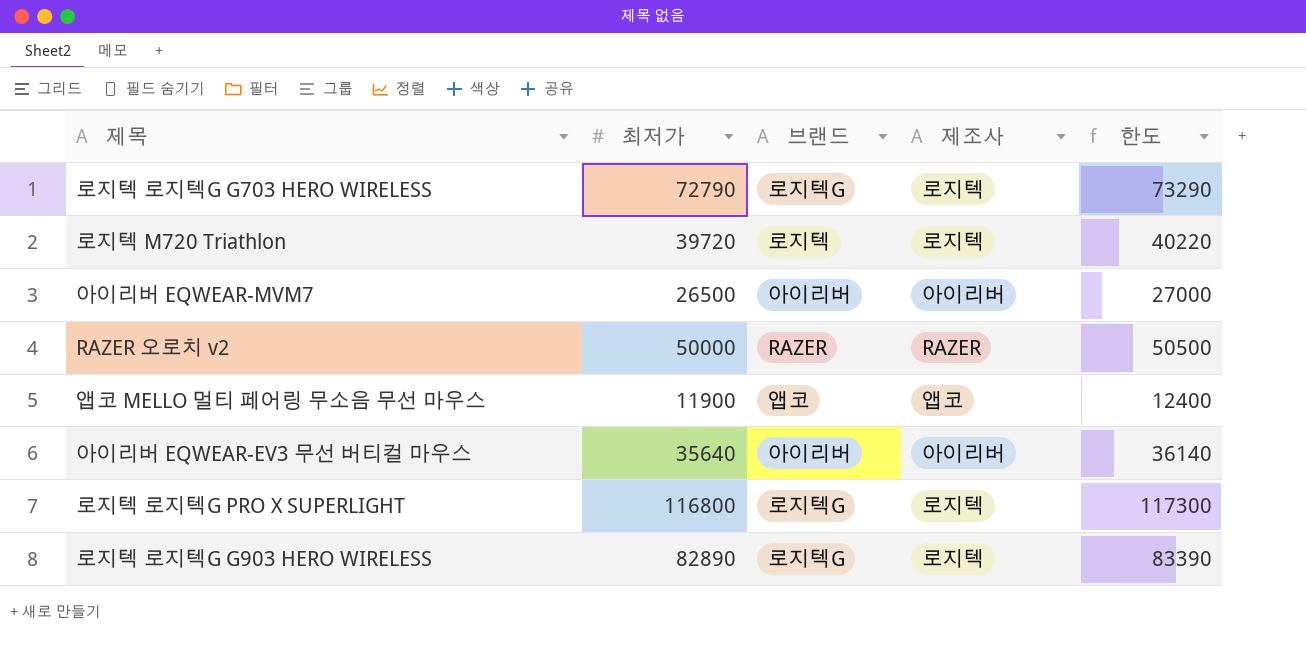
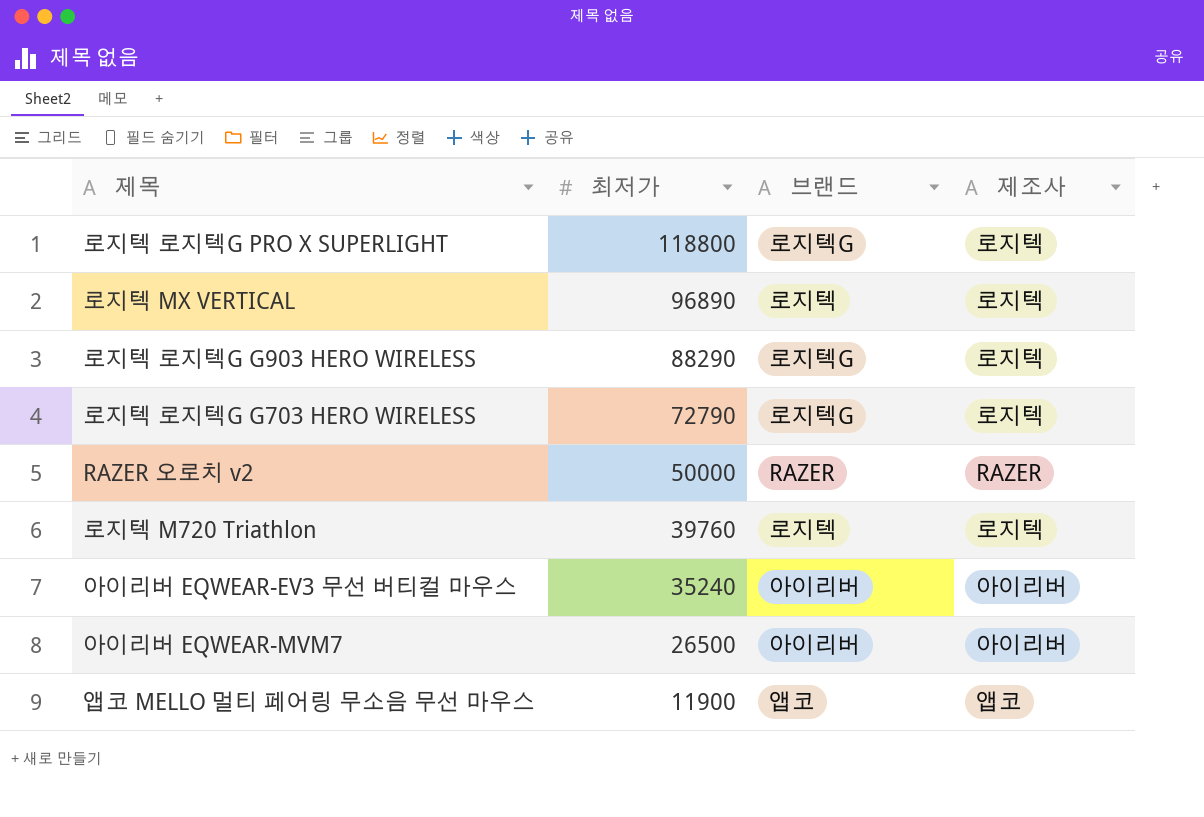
row order: none -> 최저가 descending
column 한도 | formula: [최저가] + 500 -> none
로지텍 로지텍G PRO X SUPERLIGHT | 최저가: 116800 -> 118800
row 로지텍 MX VERTICAL: none -> 96890 | 로지텍 | 로지텍
로지텍 로지텍G G903 HERO WIRELESS | 최저가: 82890 -> 88290
로지텍 M720 Triathlon | 최저가: 39720 -> 39760
아이리버 EQWEAR-EV3 무선 버티컬 마우스 | 최저가: 35640 -> 35240

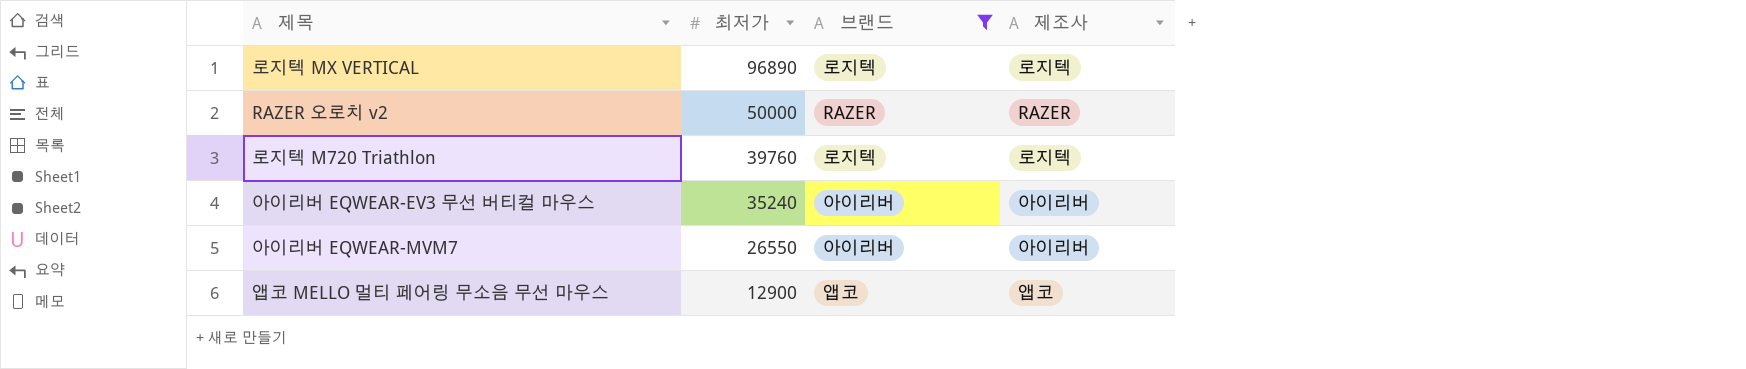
filter: none -> 브랜드 != 로지텍G
아이리버 EQWEAR-MVM7 | 최저가: 26500 -> 26550
앱코 MELLO 멀티 페어링 무소음 무선 마우스 | 최저가: 11900 -> 12900

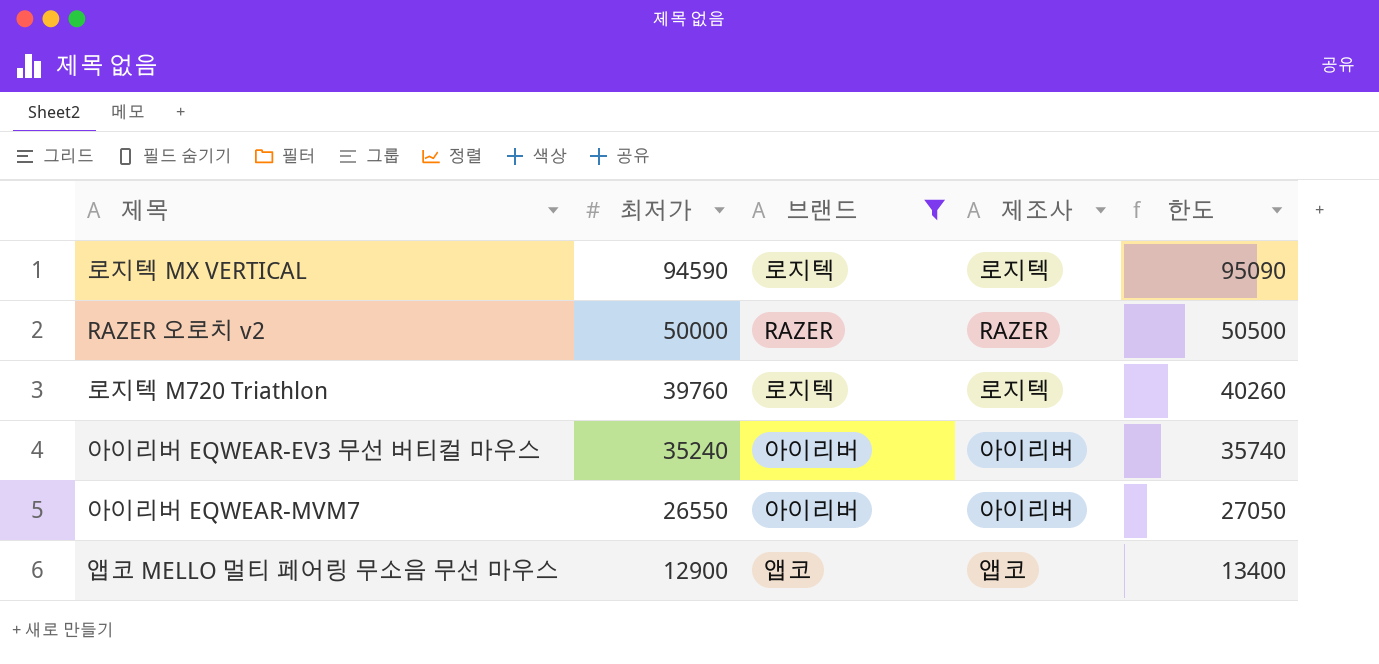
column 한도 | formula: none -> [최저가] + 500
로지텍 MX VERTICAL | 최저가: 96890 -> 94590

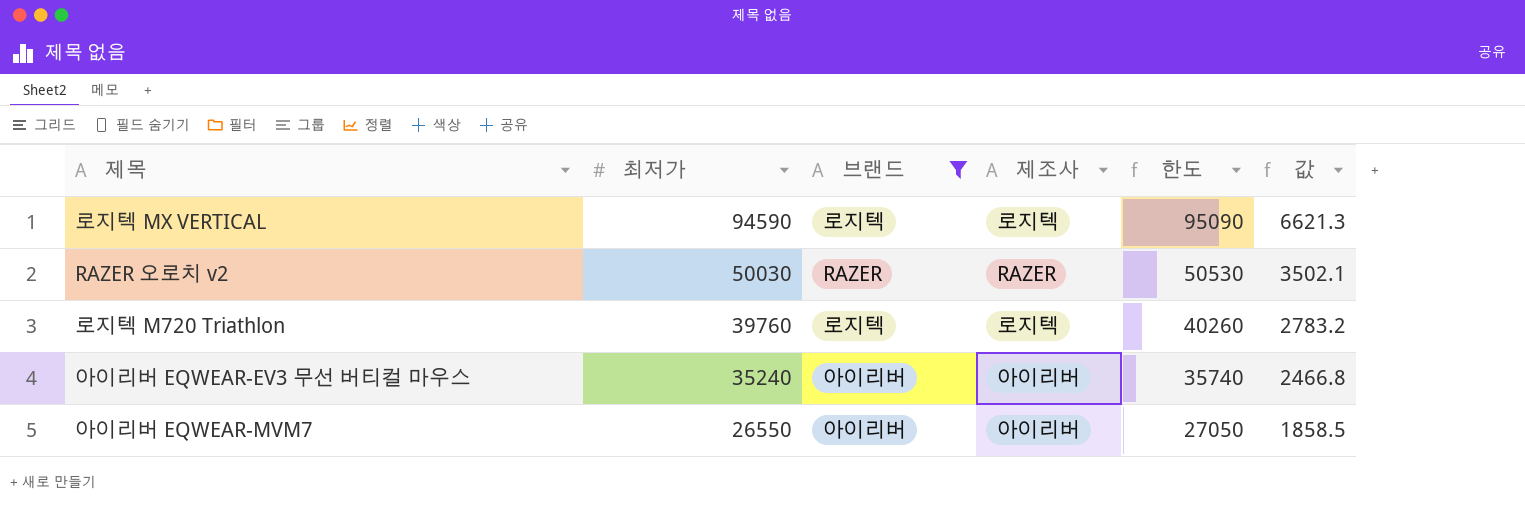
column 값 | formula: none -> [최저가] * 0.07
row 앱코 MELLO 멀티 페어링 무소음 무선 마우스: 12900 | 앱코 | 앱코 | 13400 -> none
RAZER 오로치 v2 | 최저가: 50000 -> 50030
RAZER 오로치 v2 | 한도: 50500 -> 50530

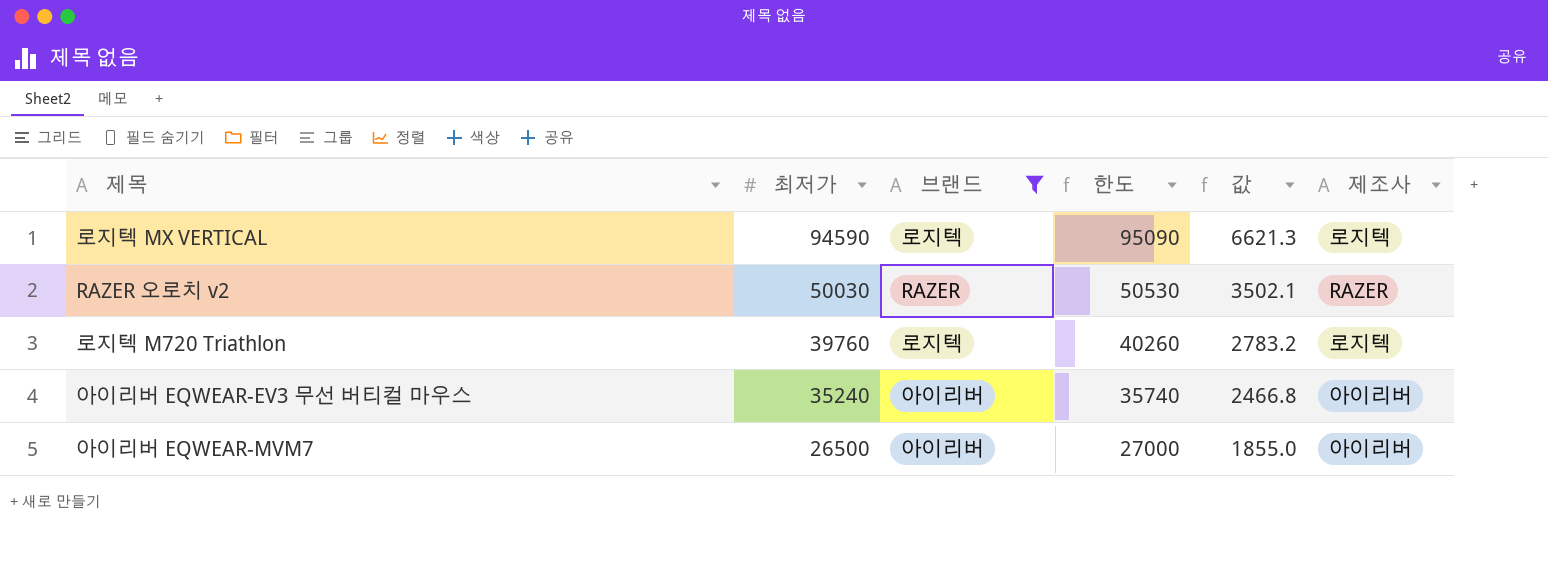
column 제조사 | position: 4 -> 6
아이리버 EQWEAR-MVM7 | 최저가: 26550 -> 26500
아이리버 EQWEAR-MVM7 | 한도: 27050 -> 27000
아이리버 EQWEAR-MVM7 | 값: 1858.5 -> 1855.0

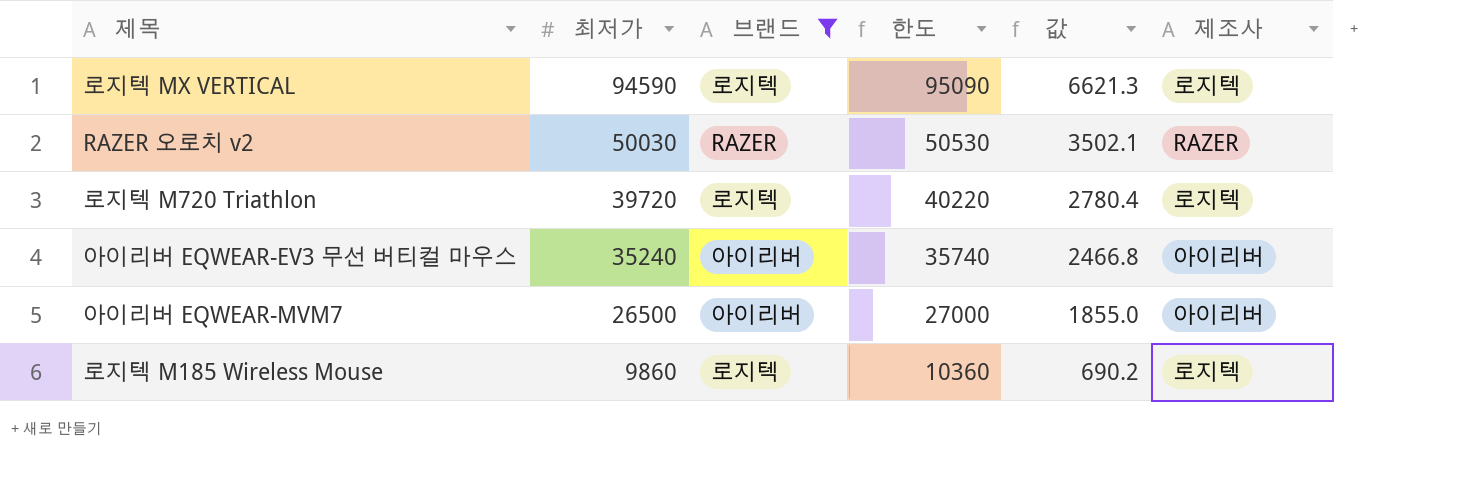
로지텍 M720 Triathlon | 최저가: 39760 -> 39720
로지텍 M720 Triathlon | 한도: 40260 -> 40220
로지텍 M720 Triathlon | 값: 2783.2 -> 2780.4
row 로지텍 M185 Wireless Mouse: none -> 9860 | 로지텍 | 10360 | 690.2 | 로지텍

